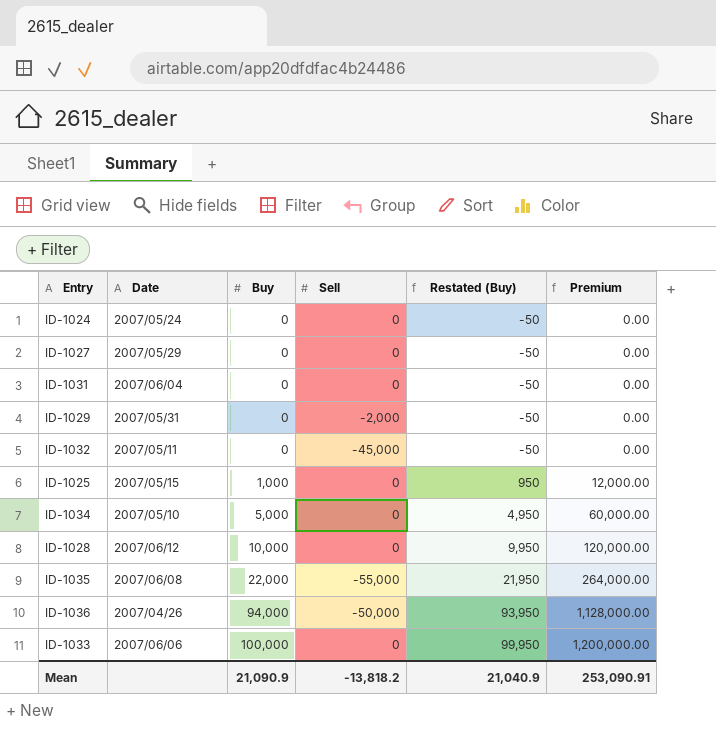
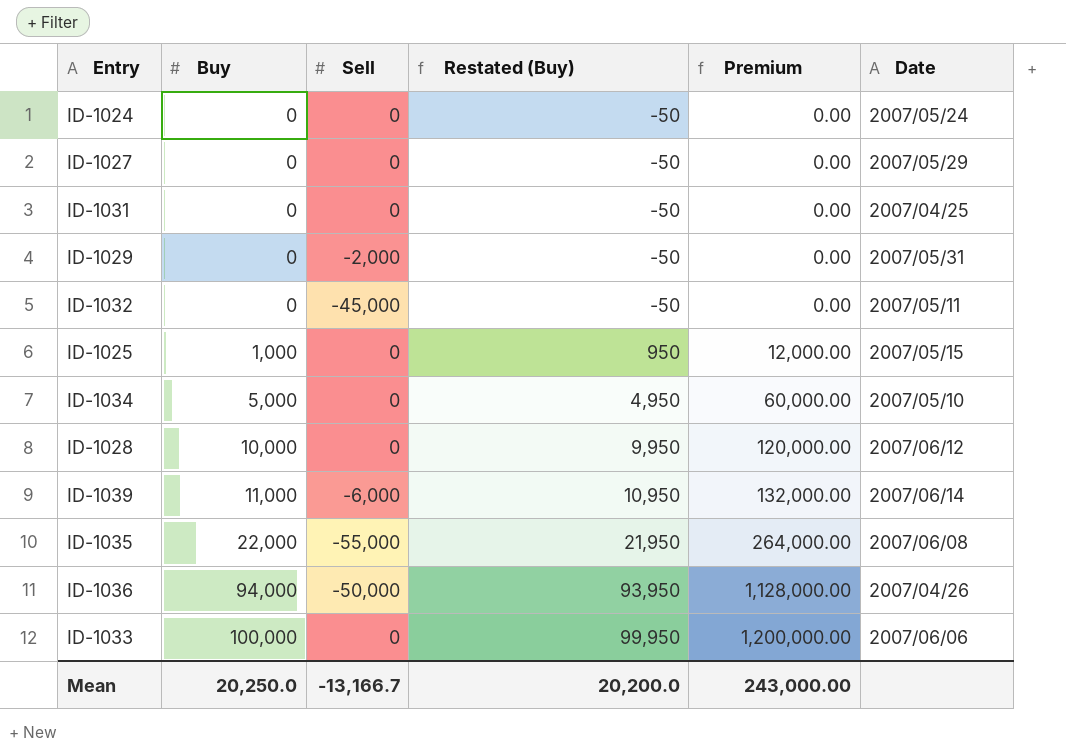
column Date | position: 2 -> 6
ID-1031 | Date: 2007/06/04 -> 2007/04/25
row ID-1039: none -> 11,000 | -6,000 | 10,950 | 132,000.00 | 2007/06/14
Mean | Buy: 21,090.9 -> 20,250.0
Mean | Sell: -13,818.2 -> -13,166.7
Mean | Restated (Buy): 21,040.9 -> 20,200.0
Mean | Premium: 253,090.91 -> 243,000.00

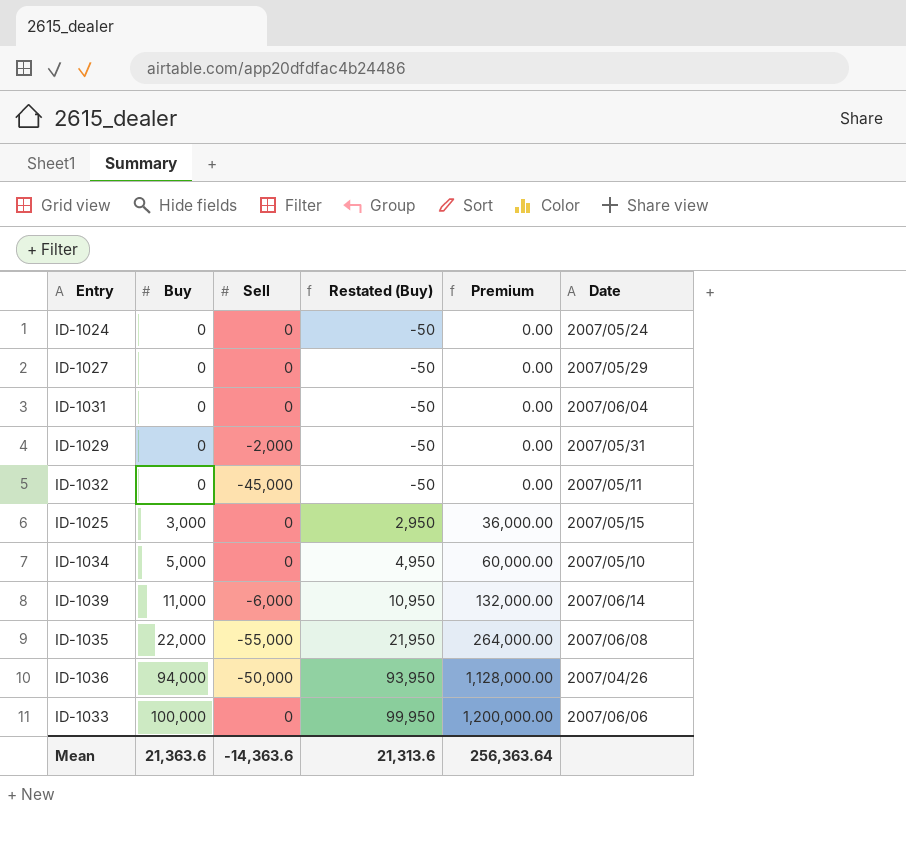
row ID-1028: 10,000 | 0 | 9,950 | 120,000.00 | 2007/06/12 -> none
ID-1031 | Date: 2007/04/25 -> 2007/06/04
ID-1025 | Buy: 1,000 -> 3,000
ID-1025 | Restated (Buy): 950 -> 2,950
ID-1025 | Premium: 12,000.00 -> 36,000.00
Mean | Buy: 20,250.0 -> 21,363.6
Mean | Sell: -13,166.7 -> -14,363.6
Mean | Restated (Buy): 20,200.0 -> 21,313.6
Mean | Premium: 243,000.00 -> 256,363.64

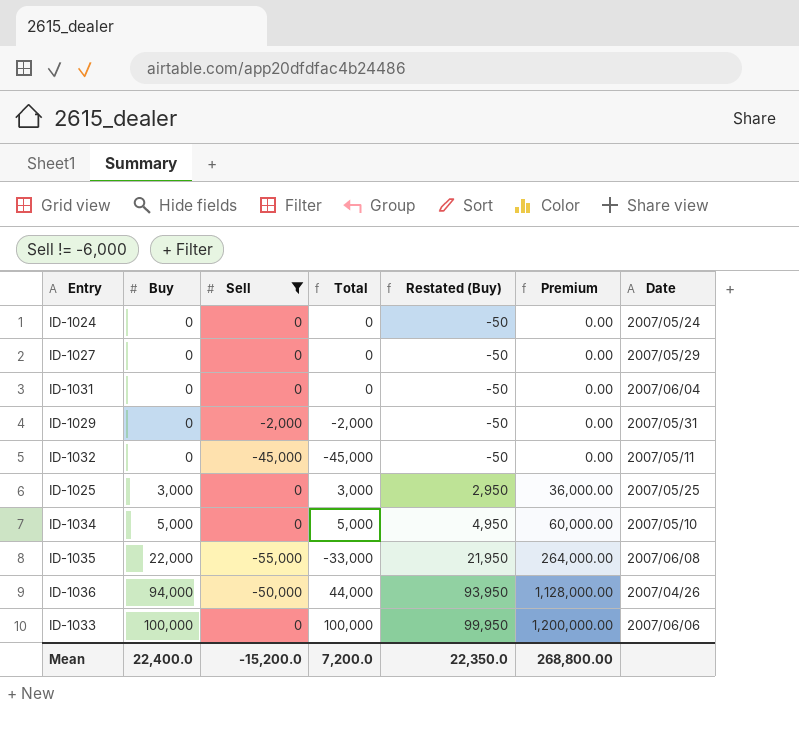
filter: none -> Sell != -6,000
column Total | formula: none -> [Buy] + [Sell]
ID-1025 | Date: 2007/05/15 -> 2007/05/25
Mean | Buy: 21,363.6 -> 22,400.0
Mean | Sell: -14,363.6 -> -15,200.0
Mean | Restated (Buy): 21,313.6 -> 22,350.0
Mean | Premium: 256,363.64 -> 268,800.00

